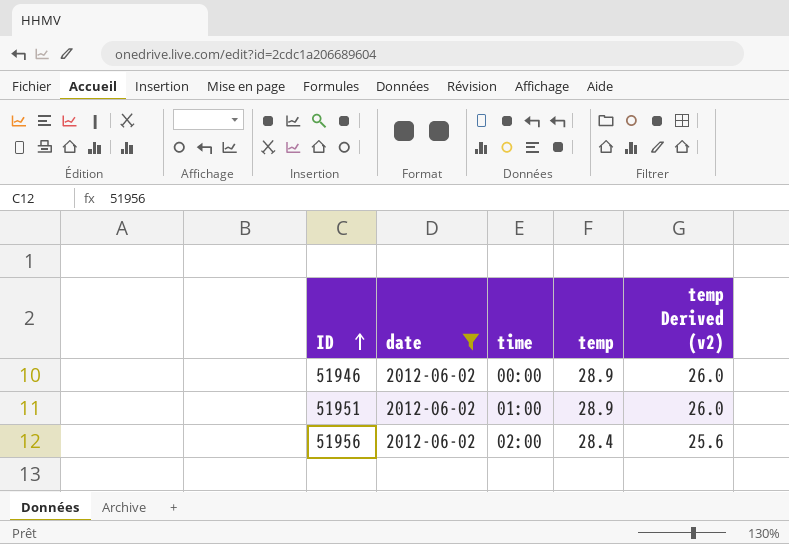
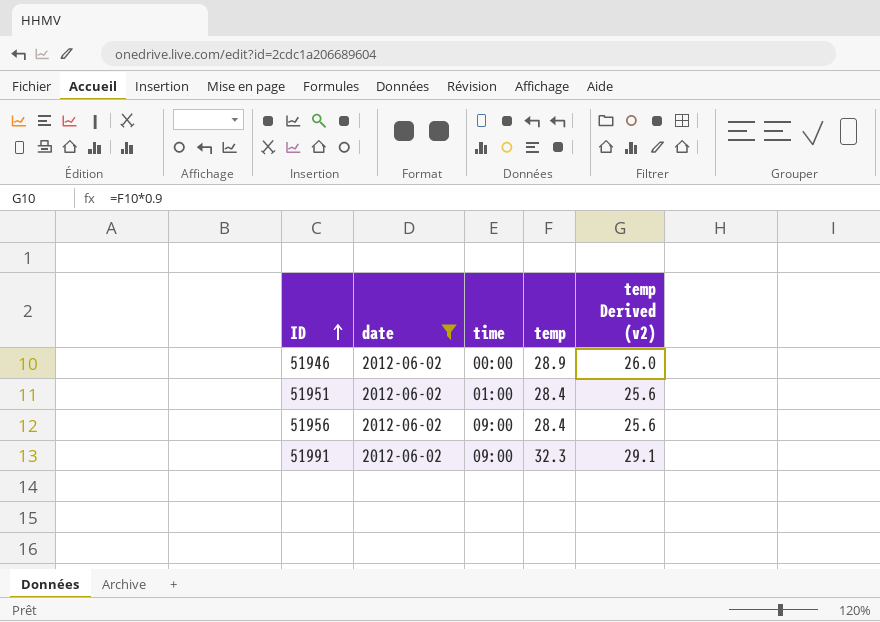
51951 | temp: 28.9 -> 28.4
51951 | temp Derived (v2): 26.0 -> 25.6
51956 | time: 02:00 -> 09:00
row 51991: none -> 2012-06-02 | 09:00 | 32.3 | 29.1

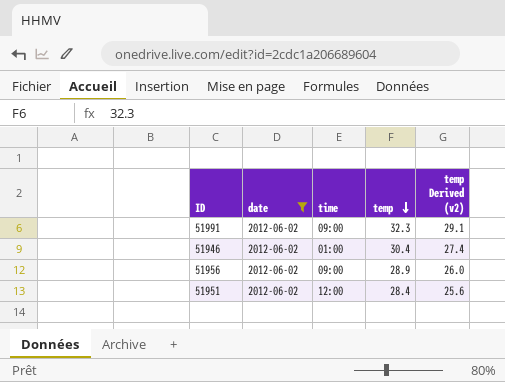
row order: ID ascending -> temp descending
51946 | time: 00:00 -> 01:00
51946 | temp: 28.9 -> 30.4
51946 | temp Derived (v2): 26.0 -> 27.4
51956 | temp: 28.4 -> 28.9
51956 | temp Derived (v2): 25.6 -> 26.0
51951 | time: 01:00 -> 12:00

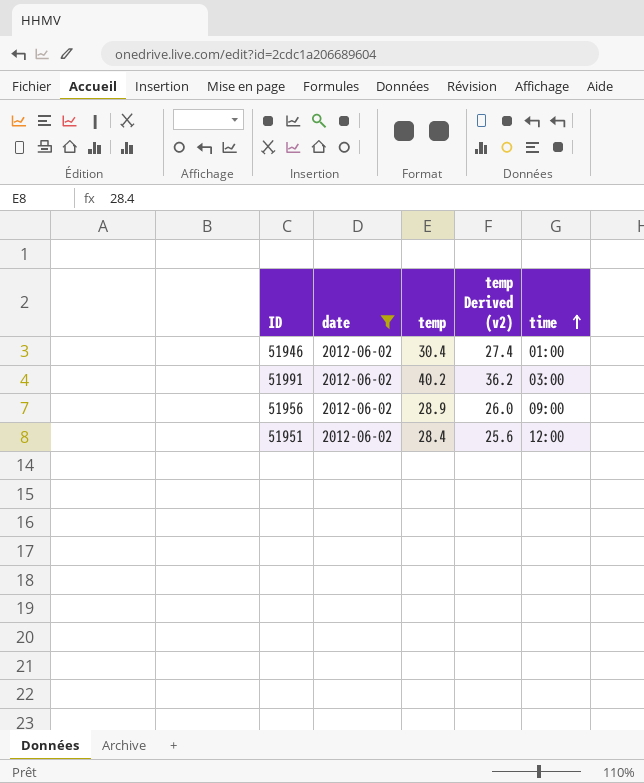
row order: temp descending -> time ascending
column time | position: 3 -> 5
51991 | temp: 32.3 -> 40.2
51991 | temp Derived (v2): 29.1 -> 36.2
51991 | time: 09:00 -> 03:00

